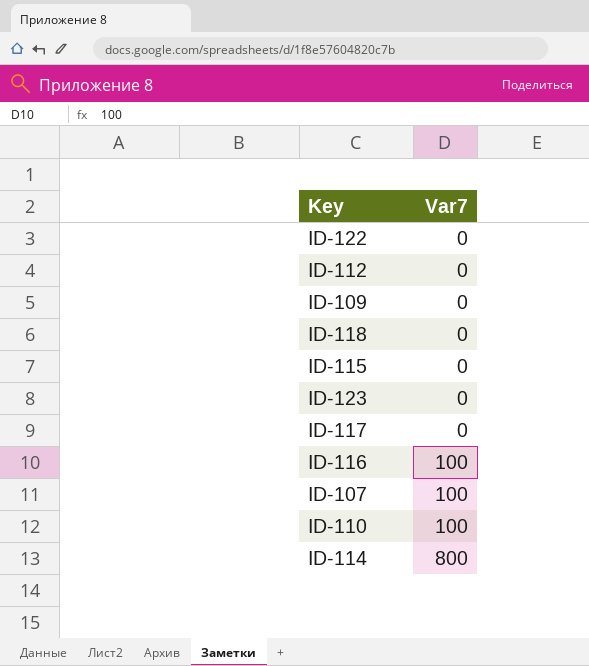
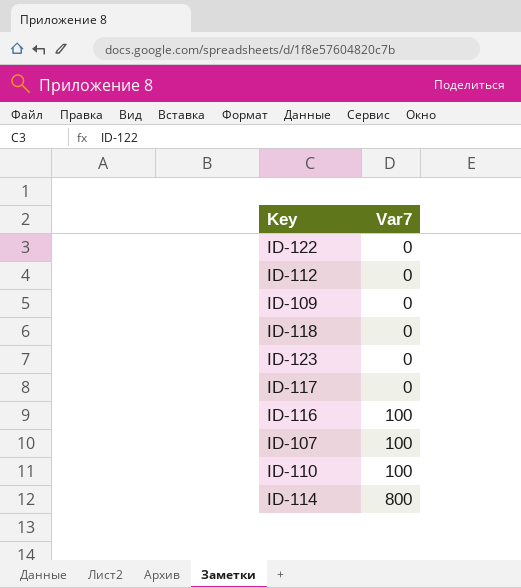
row ID-115: 0 -> none

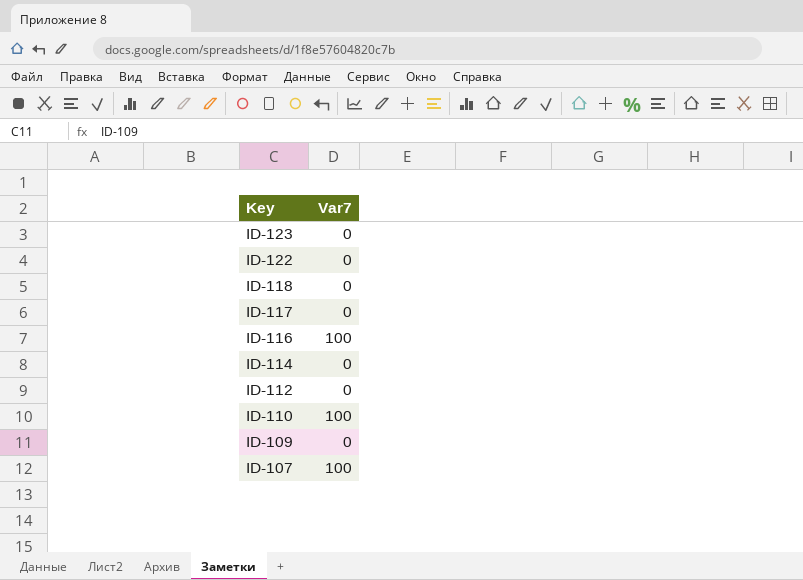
row order: Var7 ascending -> Key descending
ID-114 | Var7: 800 -> 0

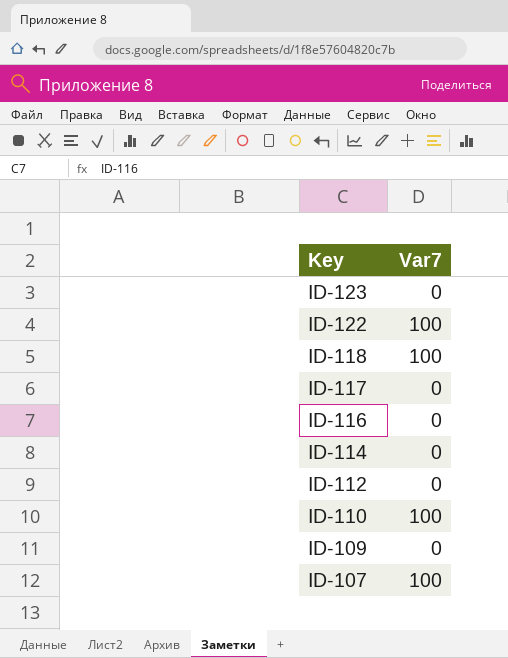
ID-122 | Var7: 0 -> 100
ID-118 | Var7: 0 -> 100
ID-116 | Var7: 100 -> 0

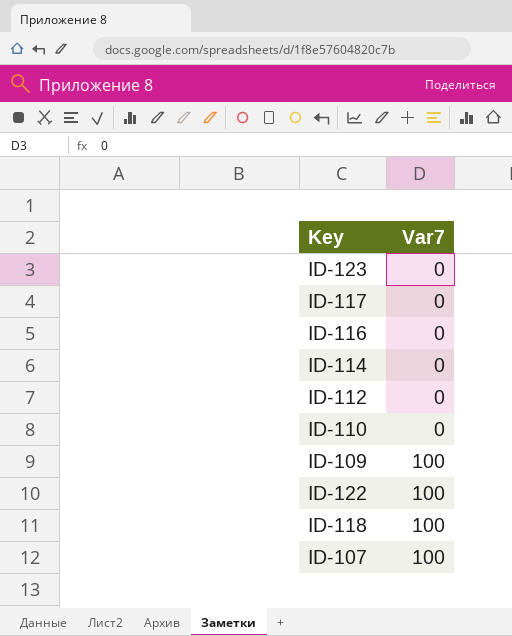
row order: Key descending -> Var7 ascending
ID-110 | Var7: 100 -> 0
ID-109 | Var7: 0 -> 100

